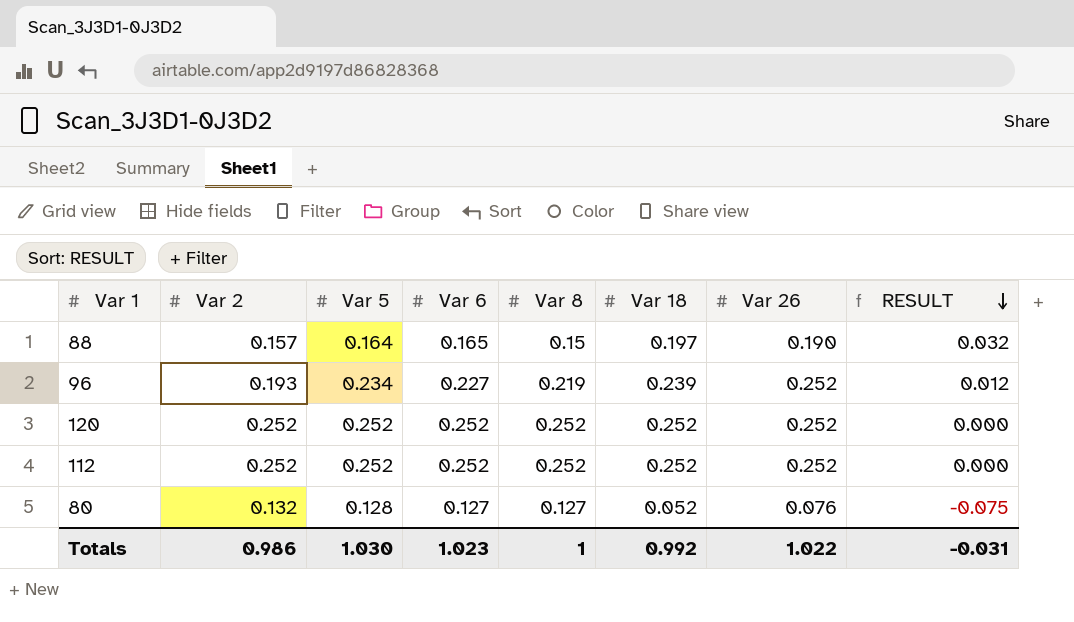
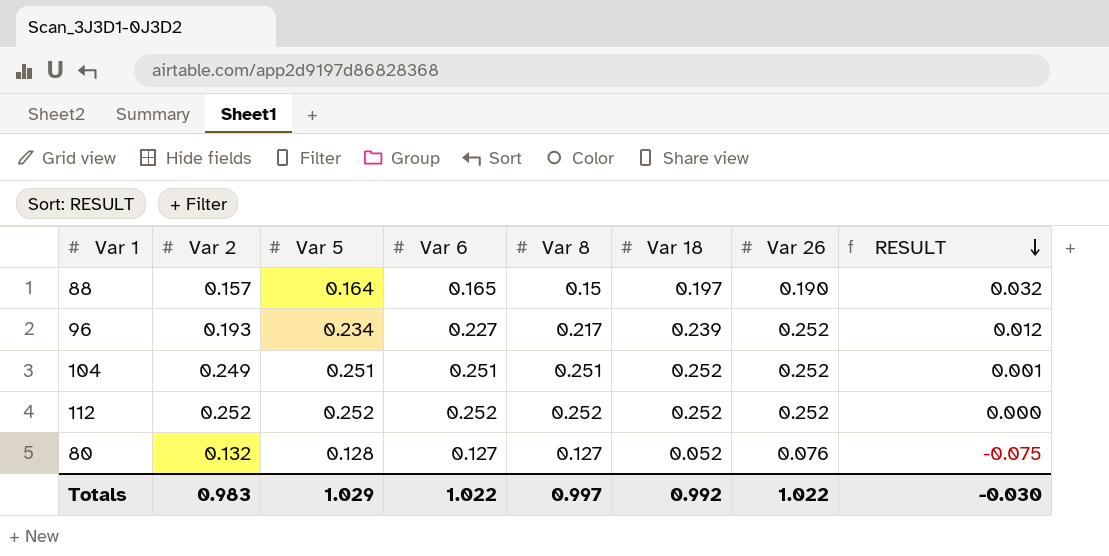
row 120: 0.252 | 0.252 | 0.252 | 0.252 | 0.252 | 0.252 | 0.000 -> none
96 | Var 8: 0.219 -> 0.217
row 104: none -> 0.249 | 0.251 | 0.251 | 0.251 | 0.252 | 0.252 | 0.001
Totals | Var 2: 0.986 -> 0.983
Totals | Var 5: 1.030 -> 1.029
Totals | Var 6: 1.023 -> 1.022
Totals | Var 8: 1 -> 0.997
Totals | RESULT: -0.031 -> -0.030

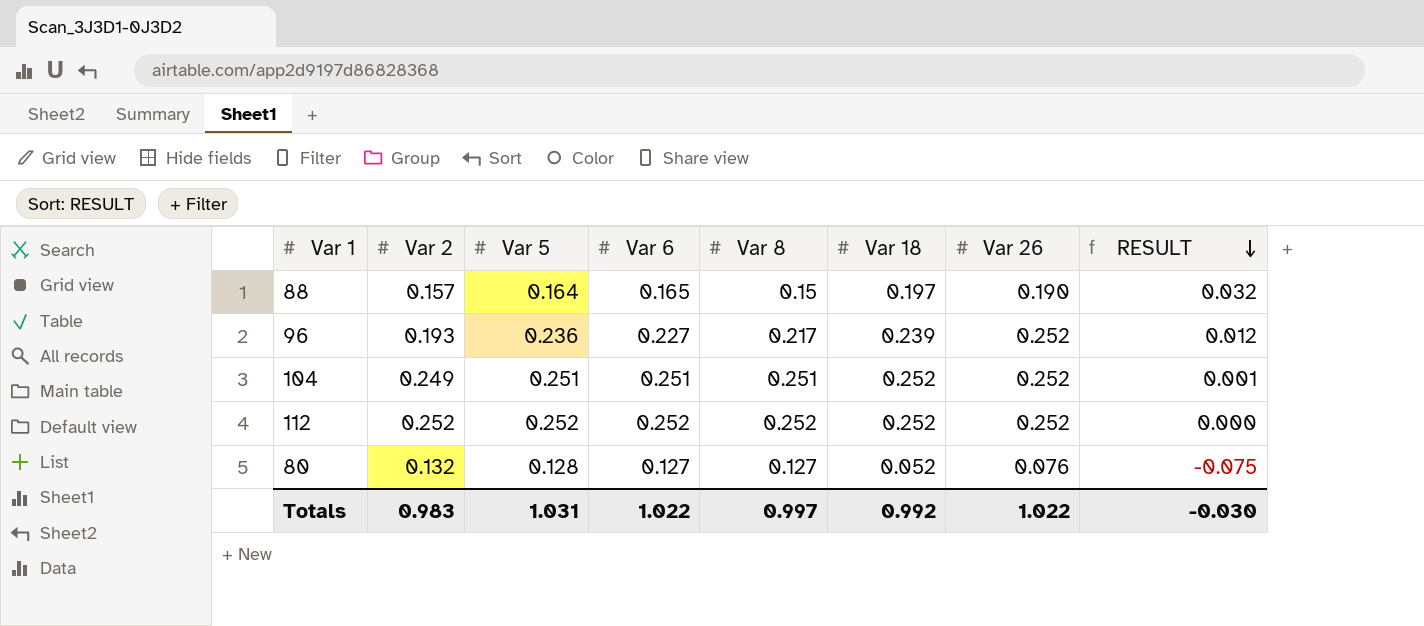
96 | Var 5: 0.234 -> 0.236
Totals | Var 5: 1.029 -> 1.031

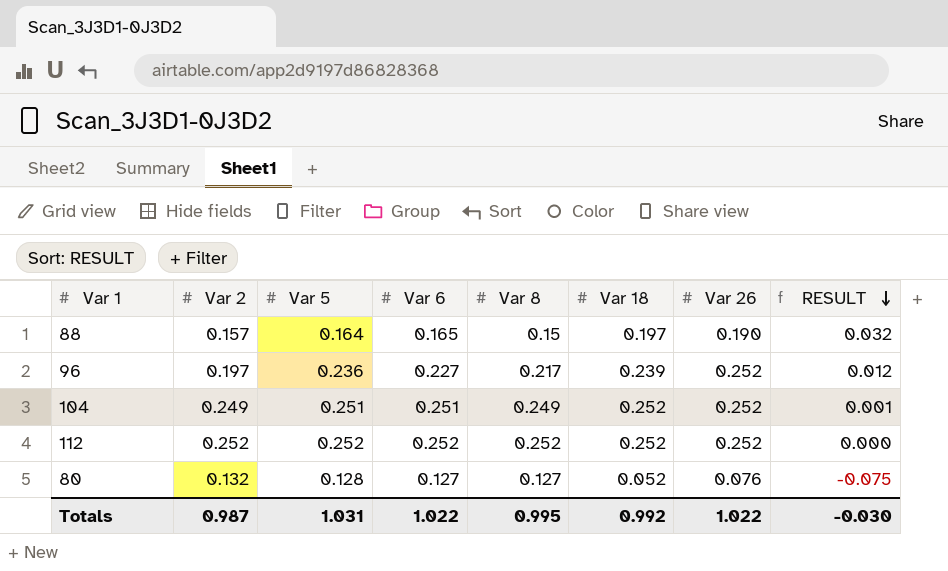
96 | Var 2: 0.193 -> 0.197
104 | Var 8: 0.251 -> 0.249
Totals | Var 2: 0.983 -> 0.987
Totals | Var 8: 0.997 -> 0.995

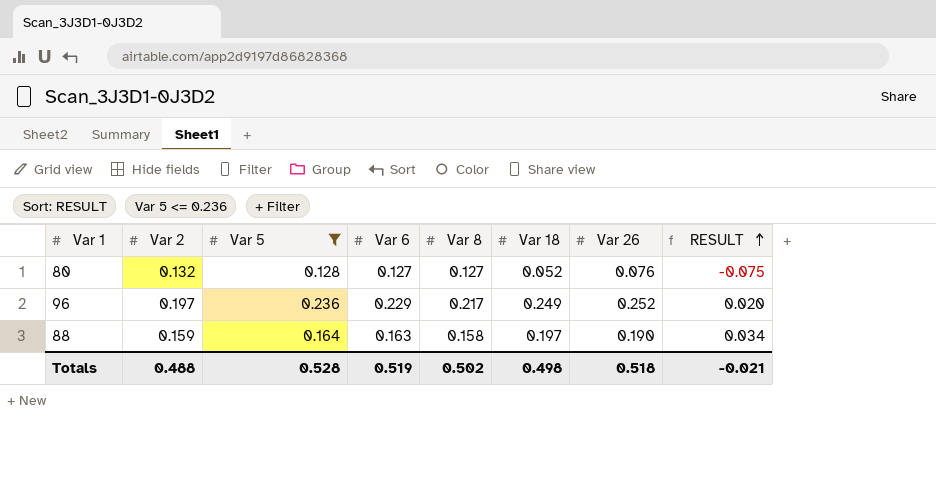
filter: none -> Var 5 <= 0.236
row order: RESULT descending -> RESULT ascending
96 | Var 6: 0.227 -> 0.229
96 | Var 18: 0.239 -> 0.249
96 | RESULT: 0.012 -> 0.020
88 | Var 2: 0.157 -> 0.159
88 | Var 6: 0.165 -> 0.163
88 | Var 8: 0.15 -> 0.158
88 | RESULT: 0.032 -> 0.034
Totals | Var 2: 0.987 -> 0.488
Totals | Var 5: 1.031 -> 0.528
Totals | Var 6: 1.022 -> 0.519
Totals | Var 8: 0.995 -> 0.502
Totals | Var 18: 0.992 -> 0.498
Totals | Var 26: 1.022 -> 0.518
Totals | RESULT: -0.030 -> -0.021

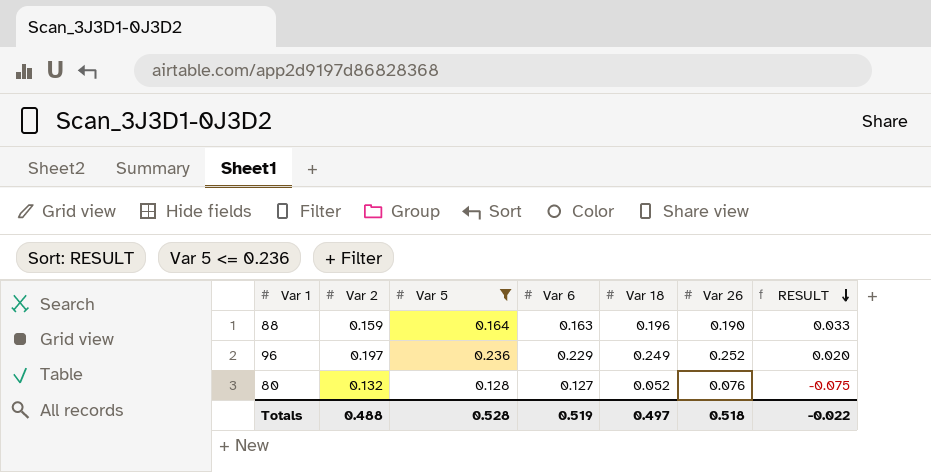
row order: RESULT ascending -> RESULT descending
column Var 8 | position: 5 -> none
88 | Var 18: 0.197 -> 0.196
88 | RESULT: 0.034 -> 0.033
Totals | Var 18: 0.498 -> 0.497
Totals | RESULT: -0.021 -> -0.022

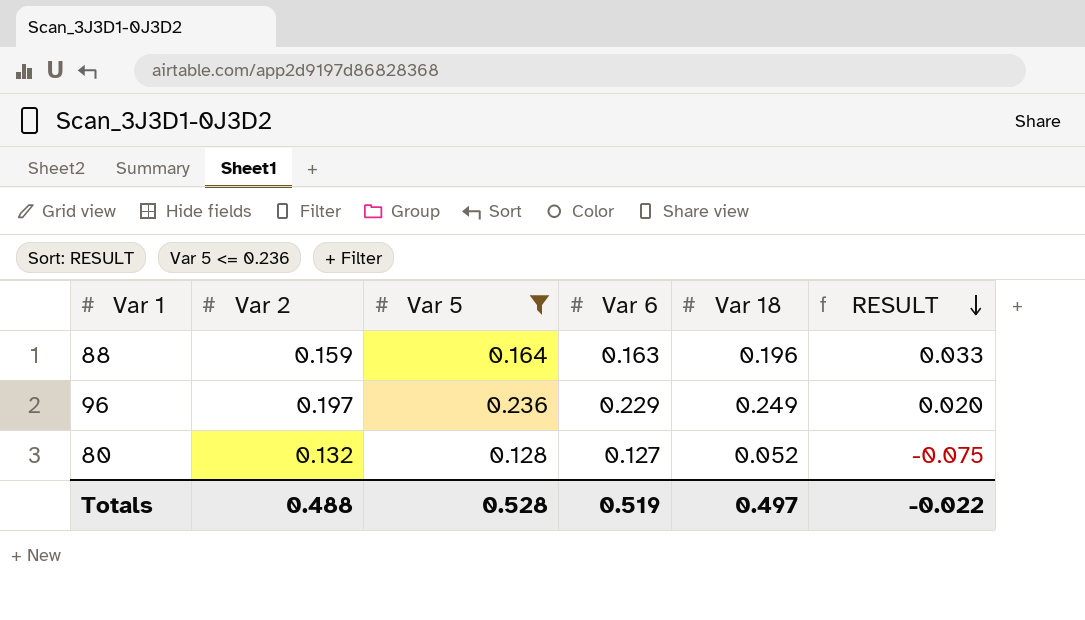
column Var 26 | position: 6 -> none

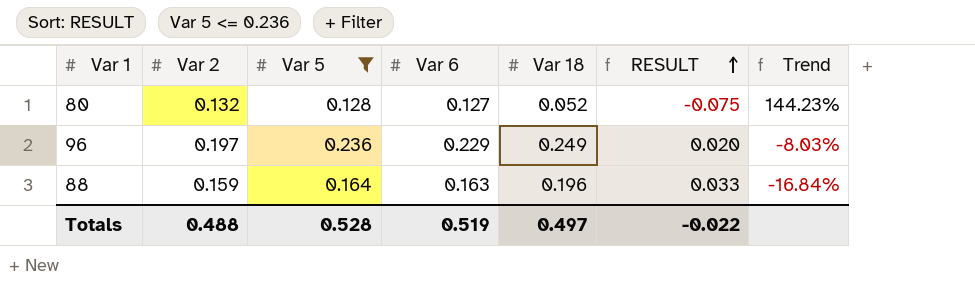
row order: RESULT descending -> RESULT ascending
column Trend | formula: none -> ([Var 6] - [Var 18]) / [Var 18]

